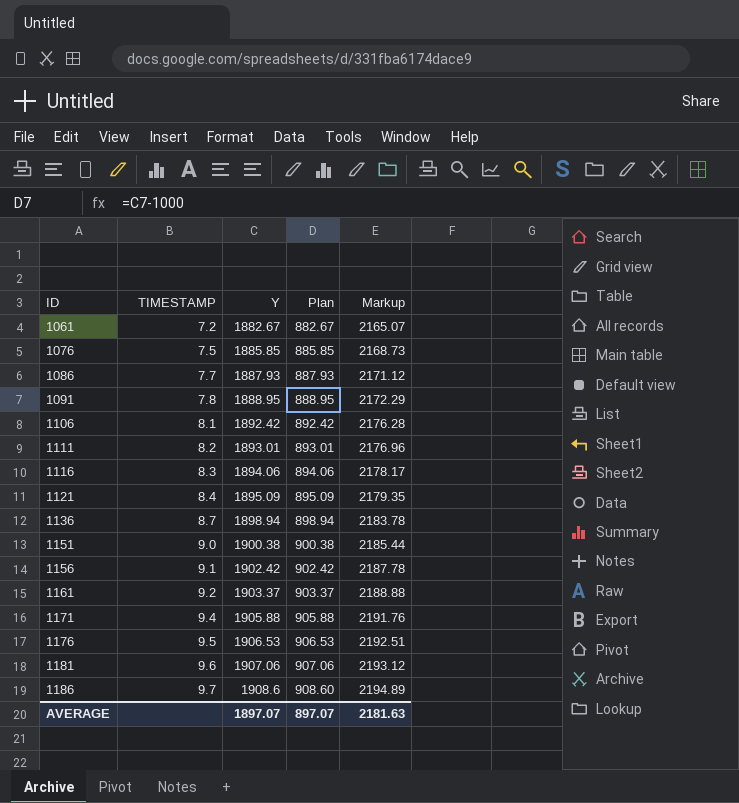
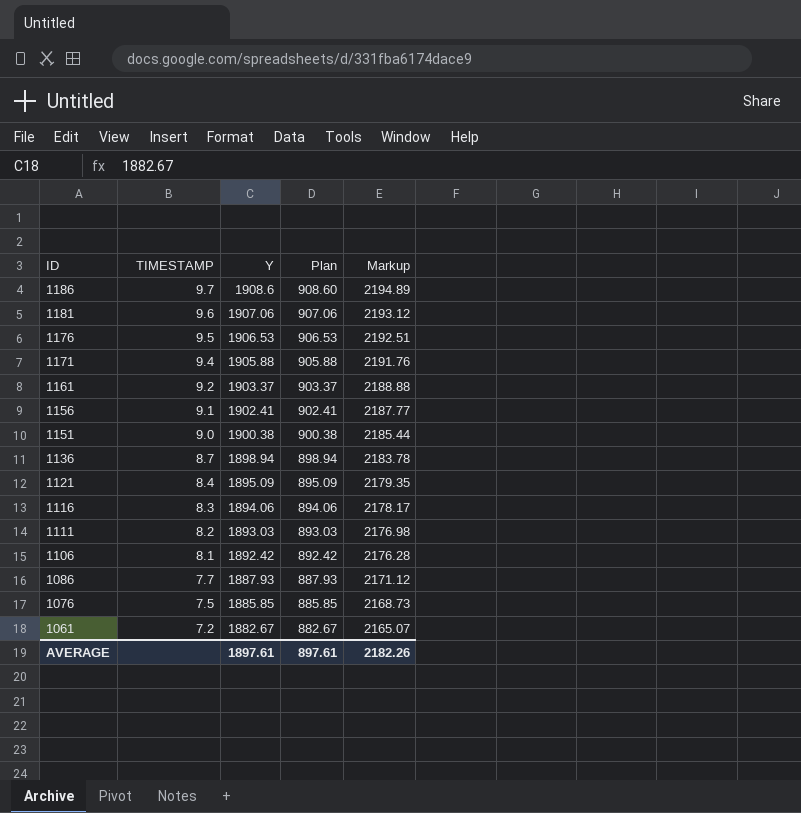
row order: ID ascending -> ID descending
row 1091: 7.8 | 1888.95 | 888.95 | 2172.29 -> none
1156 | Y: 1902.42 -> 1902.41
1156 | Plan: 902.42 -> 902.41
1156 | Markup: 2187.78 -> 2187.77
1111 | Y: 1893.01 -> 1893.03
1111 | Plan: 893.01 -> 893.03
1111 | Markup: 2176.96 -> 2176.98
AVERAGE | Y: 1897.07 -> 1897.61
AVERAGE | Plan: 897.07 -> 897.61
AVERAGE | Markup: 2181.63 -> 2182.26

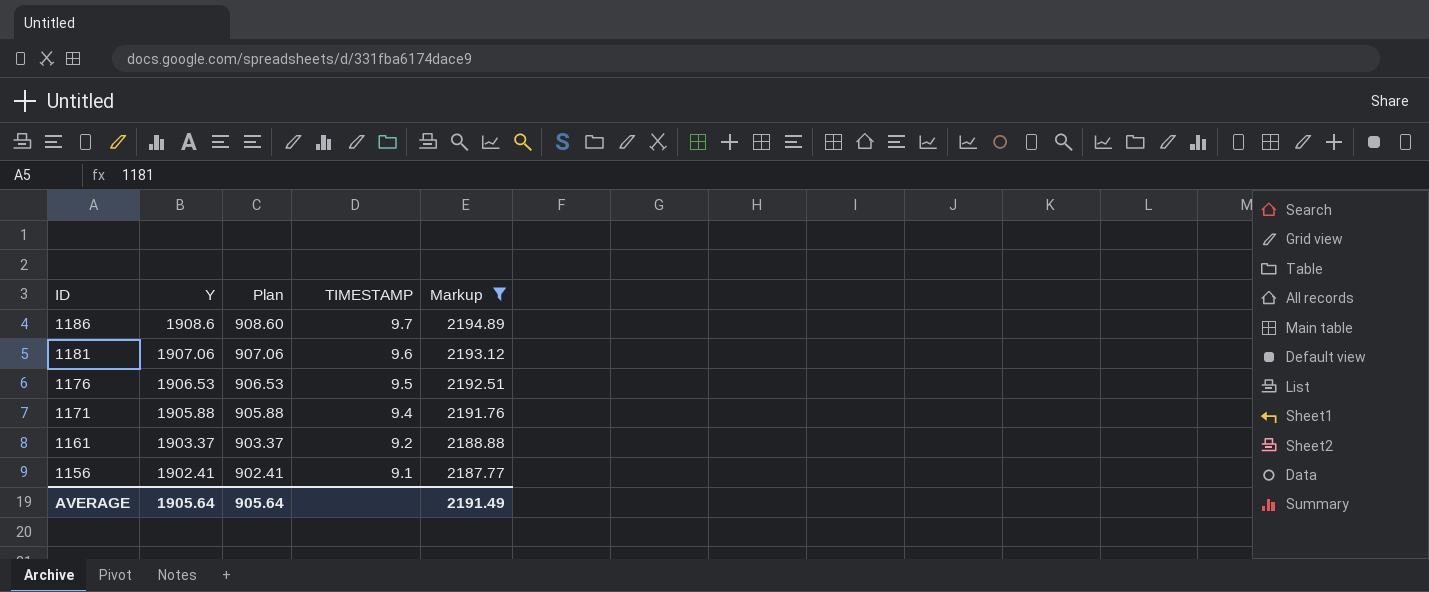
filter: none -> Markup >= 2187.77
column TIMESTAMP | position: 2 -> 4
AVERAGE | Y: 1897.61 -> 1905.64
AVERAGE | Plan: 897.61 -> 905.64
AVERAGE | Markup: 2182.26 -> 2191.49

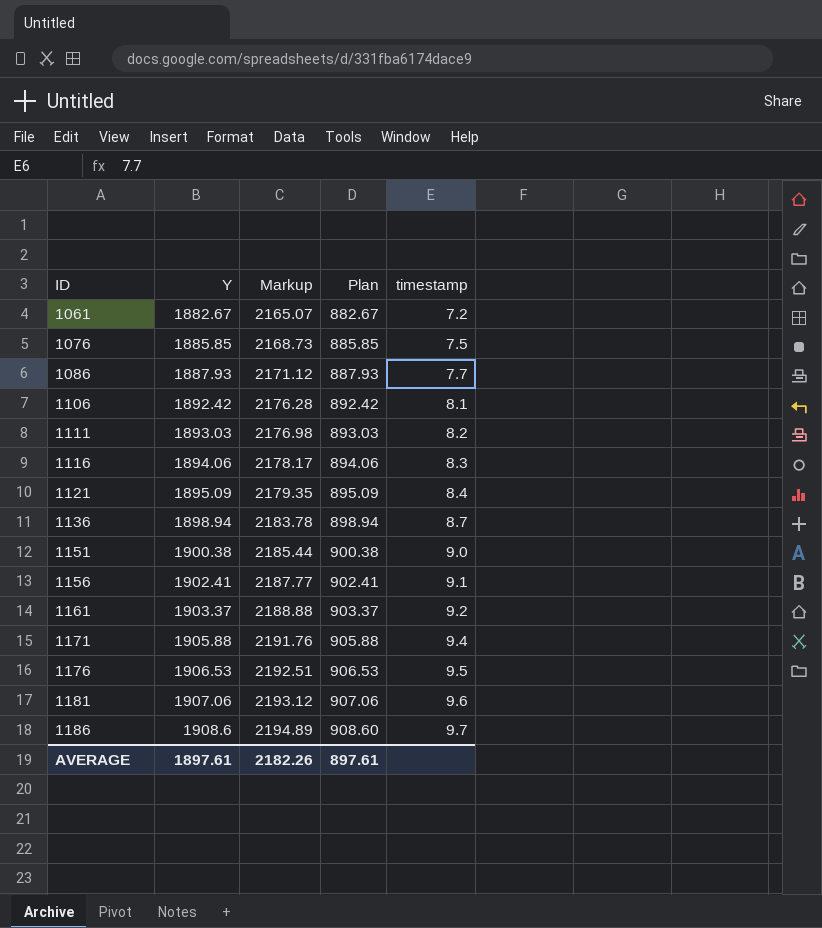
filter: Markup >= 2187.77 -> none
row order: ID descending -> ID ascending
column Markup | position: 5 -> 3
column name: TIMESTAMP -> timestamp
AVERAGE | Y: 1905.64 -> 1897.61
AVERAGE | Markup: 2191.49 -> 2182.26
AVERAGE | Plan: 905.64 -> 897.61

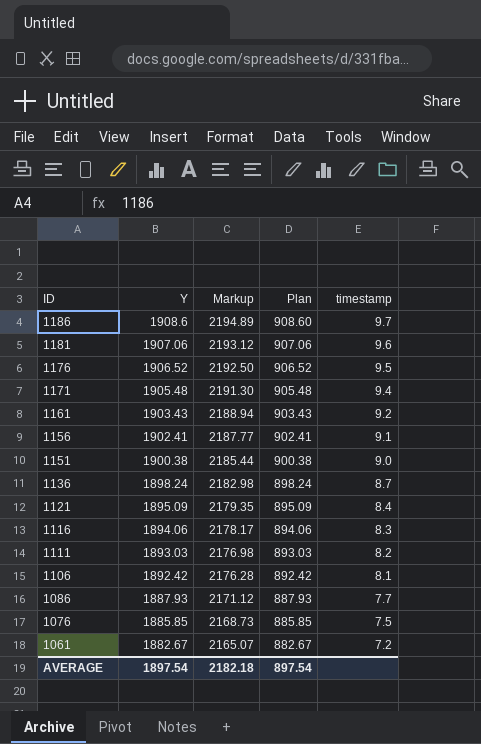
row order: ID ascending -> ID descending
1176 | Y: 1906.53 -> 1906.52
1176 | Markup: 2192.51 -> 2192.50
1176 | Plan: 906.53 -> 906.52
1171 | Y: 1905.88 -> 1905.48
1171 | Markup: 2191.76 -> 2191.30
1171 | Plan: 905.88 -> 905.48
1161 | Y: 1903.37 -> 1903.43
1161 | Markup: 2188.88 -> 2188.94
1161 | Plan: 903.37 -> 903.43
1136 | Y: 1898.94 -> 1898.24
1136 | Markup: 2183.78 -> 2182.98
1136 | Plan: 898.94 -> 898.24
AVERAGE | Y: 1897.61 -> 1897.54
AVERAGE | Markup: 2182.26 -> 2182.18
AVERAGE | Plan: 897.61 -> 897.54

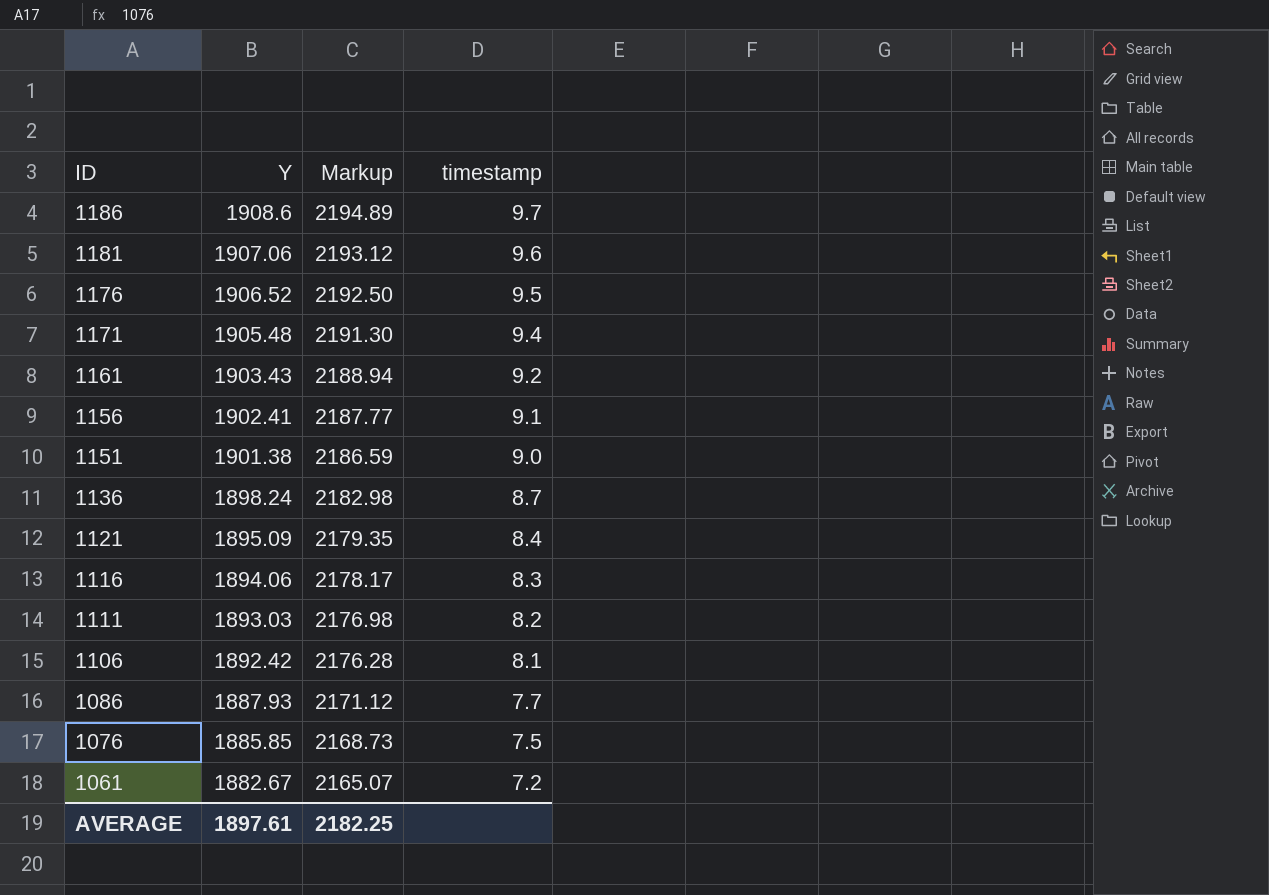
column Plan | formula: [Y] - 1000 -> none
1151 | Y: 1900.38 -> 1901.38
1151 | Markup: 2185.44 -> 2186.59
AVERAGE | Y: 1897.54 -> 1897.61
AVERAGE | Markup: 2182.18 -> 2182.25

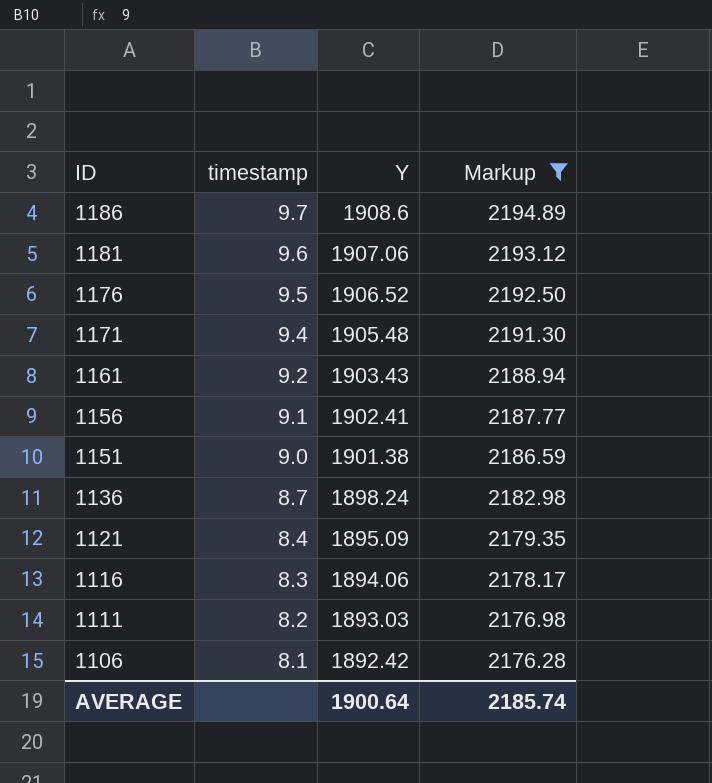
filter: none -> Markup >= 2176.28
column timestamp | position: 4 -> 2
AVERAGE | Y: 1897.61 -> 1900.64
AVERAGE | Markup: 2182.25 -> 2185.74

